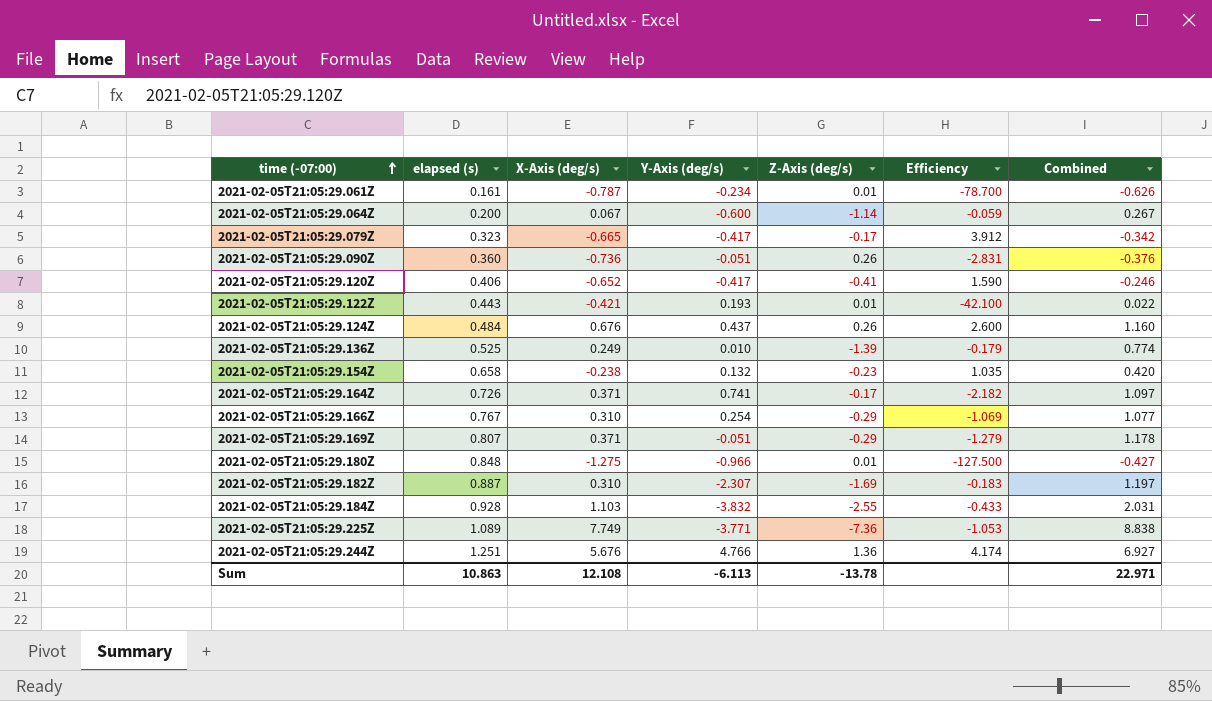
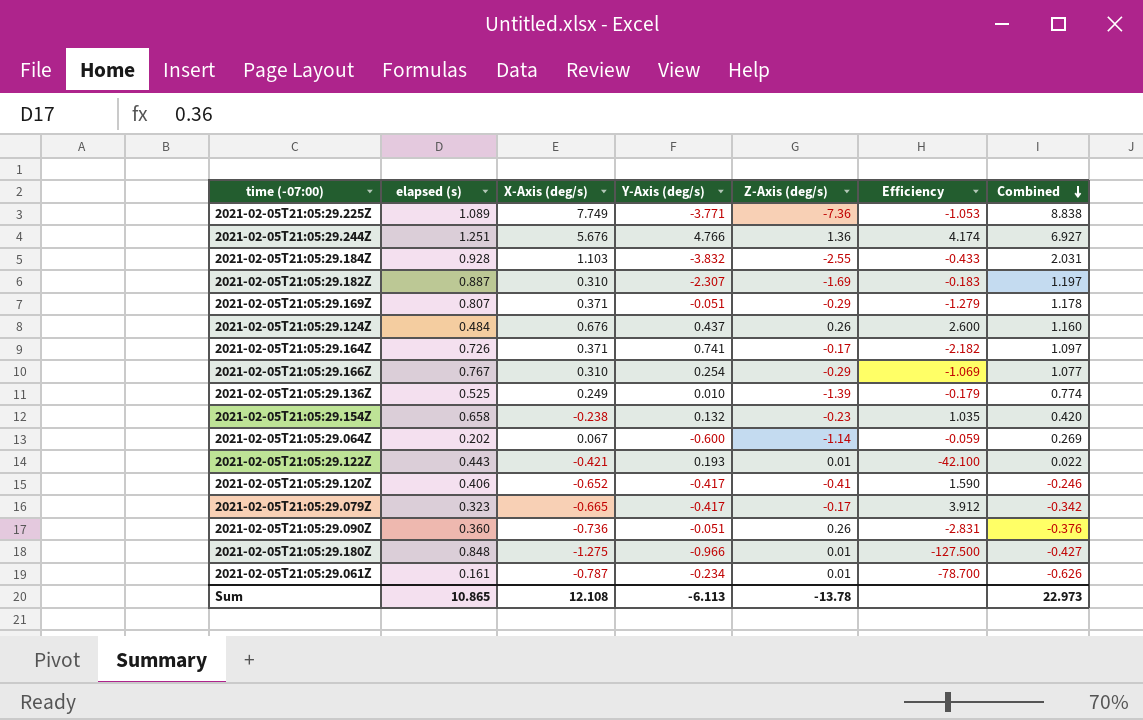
row order: time (-07:00) ascending -> Combined descending
2021-02-05T21:05:29.064Z | elapsed (s): 0.200 -> 0.202
2021-02-05T21:05:29.064Z | Combined: 0.267 -> 0.269
Sum | elapsed (s): 10.863 -> 10.865
Sum | Combined: 22.971 -> 22.973

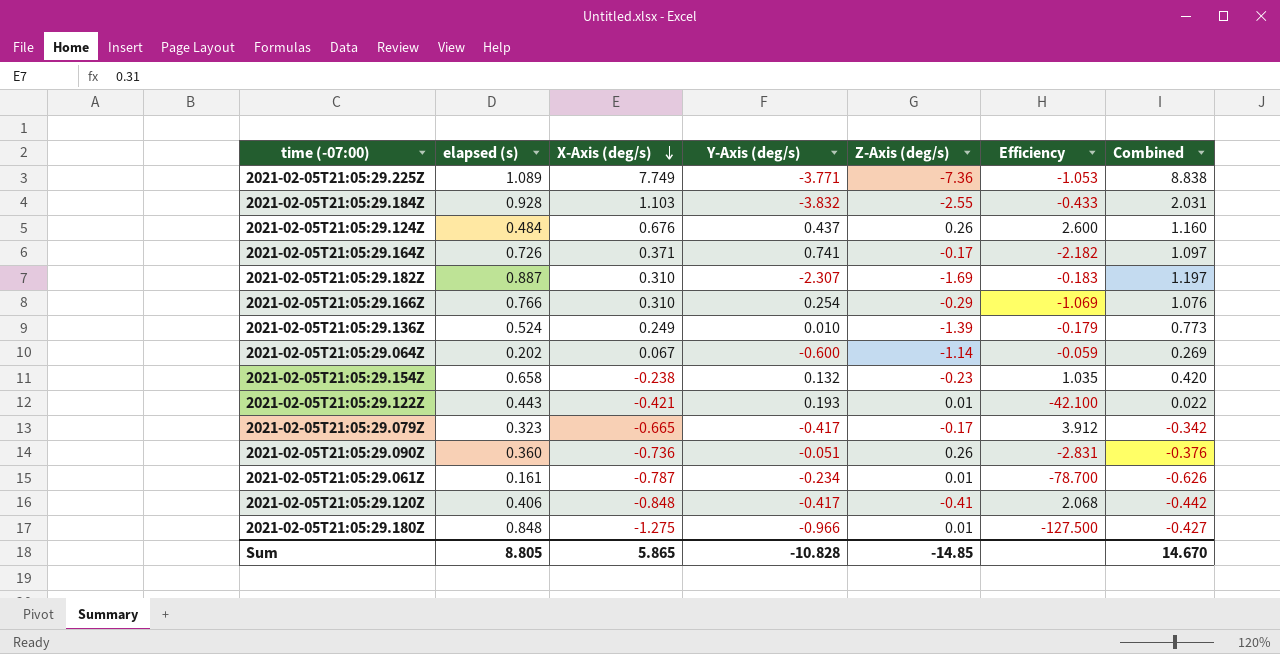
row order: Combined descending -> X-Axis (deg/s) descending
row 2021-02-05T21:05:29.244Z: 1.251 | 5.676 | 4.766 | 1.36 | 4.174 | 6.927 -> none
row 2021-02-05T21:05:29.169Z: 0.807 | 0.371 | -0.051 | -0.29 | -1.279 | 1.178 -> none
2021-02-05T21:05:29.166Z | elapsed (s): 0.767 -> 0.766
2021-02-05T21:05:29.166Z | Combined: 1.077 -> 1.076
2021-02-05T21:05:29.136Z | elapsed (s): 0.525 -> 0.524
2021-02-05T21:05:29.136Z | Combined: 0.774 -> 0.773
2021-02-05T21:05:29.120Z | X-Axis (deg/s): -0.652 -> -0.848
2021-02-05T21:05:29.120Z | Efficiency: 1.590 -> 2.068
2021-02-05T21:05:29.120Z | Combined: -0.246 -> -0.442
Sum | elapsed (s): 10.865 -> 8.805
Sum | X-Axis (deg/s): 12.108 -> 5.865
Sum | Y-Axis (deg/s): -6.113 -> -10.828
Sum | Z-Axis (deg/s): -13.78 -> -14.85
Sum | Combined: 22.973 -> 14.670

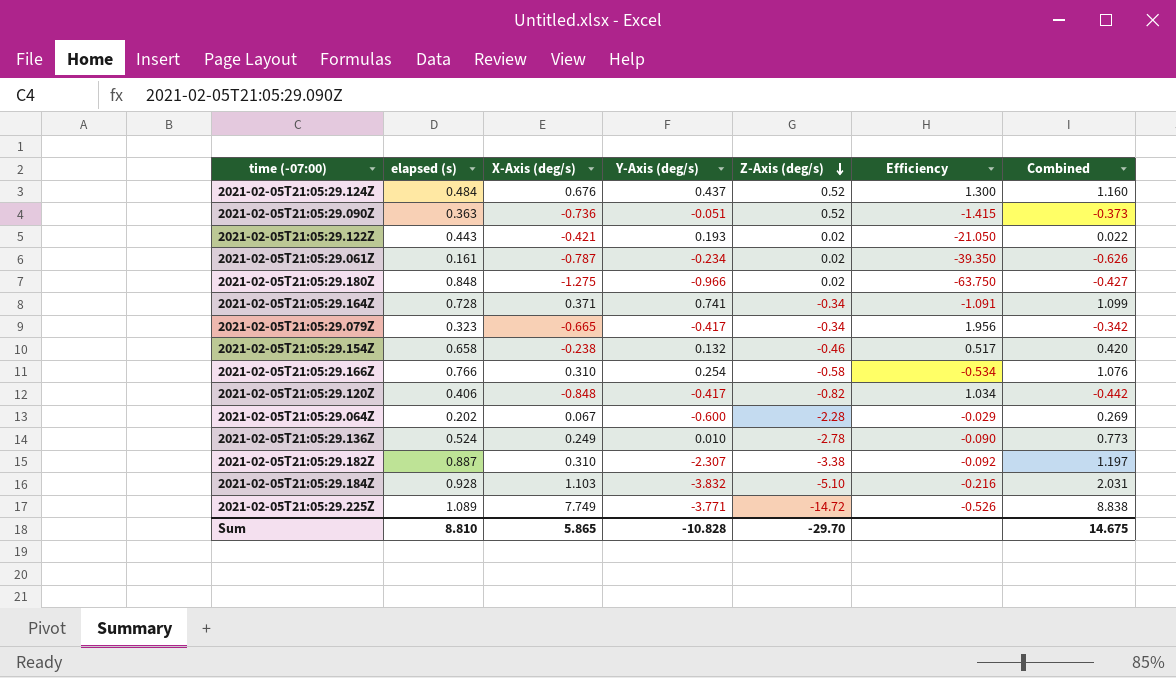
row order: X-Axis (deg/s) descending -> Z-Axis (deg/s) descending
2021-02-05T21:05:29.124Z | Z-Axis (deg/s): 0.26 -> 0.52
2021-02-05T21:05:29.124Z | Efficiency: 2.600 -> 1.300
2021-02-05T21:05:29.090Z | elapsed (s): 0.360 -> 0.363
2021-02-05T21:05:29.090Z | Z-Axis (deg/s): 0.26 -> 0.52
2021-02-05T21:05:29.090Z | Efficiency: -2.831 -> -1.415
2021-02-05T21:05:29.090Z | Combined: -0.376 -> -0.373
2021-02-05T21:05:29.122Z | Z-Axis (deg/s): 0.01 -> 0.02
2021-02-05T21:05:29.122Z | Efficiency: -42.100 -> -21.050
2021-02-05T21:05:29.061Z | Z-Axis (deg/s): 0.01 -> 0.02
2021-02-05T21:05:29.061Z | Efficiency: -78.700 -> -39.350
2021-02-05T21:05:29.180Z | Z-Axis (deg/s): 0.01 -> 0.02
2021-02-05T21:05:29.180Z | Efficiency: -127.500 -> -63.750
2021-02-05T21:05:29.164Z | elapsed (s): 0.726 -> 0.728
2021-02-05T21:05:29.164Z | Z-Axis (deg/s): -0.17 -> -0.34
2021-02-05T21:05:29.164Z | Efficiency: -2.182 -> -1.091
2021-02-05T21:05:29.164Z | Combined: 1.097 -> 1.099
2021-02-05T21:05:29.079Z | Z-Axis (deg/s): -0.17 -> -0.34
2021-02-05T21:05:29.079Z | Efficiency: 3.912 -> 1.956
2021-02-05T21:05:29.154Z | Z-Axis (deg/s): -0.23 -> -0.46
2021-02-05T21:05:29.154Z | Efficiency: 1.035 -> 0.517
2021-02-05T21:05:29.166Z | Z-Axis (deg/s): -0.29 -> -0.58
2021-02-05T21:05:29.166Z | Efficiency: -1.069 -> -0.534
2021-02-05T21:05:29.120Z | Z-Axis (deg/s): -0.41 -> -0.82
2021-02-05T21:05:29.120Z | Efficiency: 2.068 -> 1.034
2021-02-05T21:05:29.064Z | Z-Axis (deg/s): -1.14 -> -2.28
2021-02-05T21:05:29.064Z | Efficiency: -0.059 -> -0.029
2021-02-05T21:05:29.136Z | Z-Axis (deg/s): -1.39 -> -2.78
2021-02-05T21:05:29.136Z | Efficiency: -0.179 -> -0.090
2021-02-05T21:05:29.182Z | Z-Axis (deg/s): -1.69 -> -3.38
2021-02-05T21:05:29.182Z | Efficiency: -0.183 -> -0.092
2021-02-05T21:05:29.184Z | Z-Axis (deg/s): -2.55 -> -5.10
2021-02-05T21:05:29.184Z | Efficiency: -0.433 -> -0.216
2021-02-05T21:05:29.225Z | Z-Axis (deg/s): -7.36 -> -14.72
2021-02-05T21:05:29.225Z | Efficiency: -1.053 -> -0.526
Sum | elapsed (s): 8.805 -> 8.810
Sum | Z-Axis (deg/s): -14.85 -> -29.70
Sum | Combined: 14.670 -> 14.675

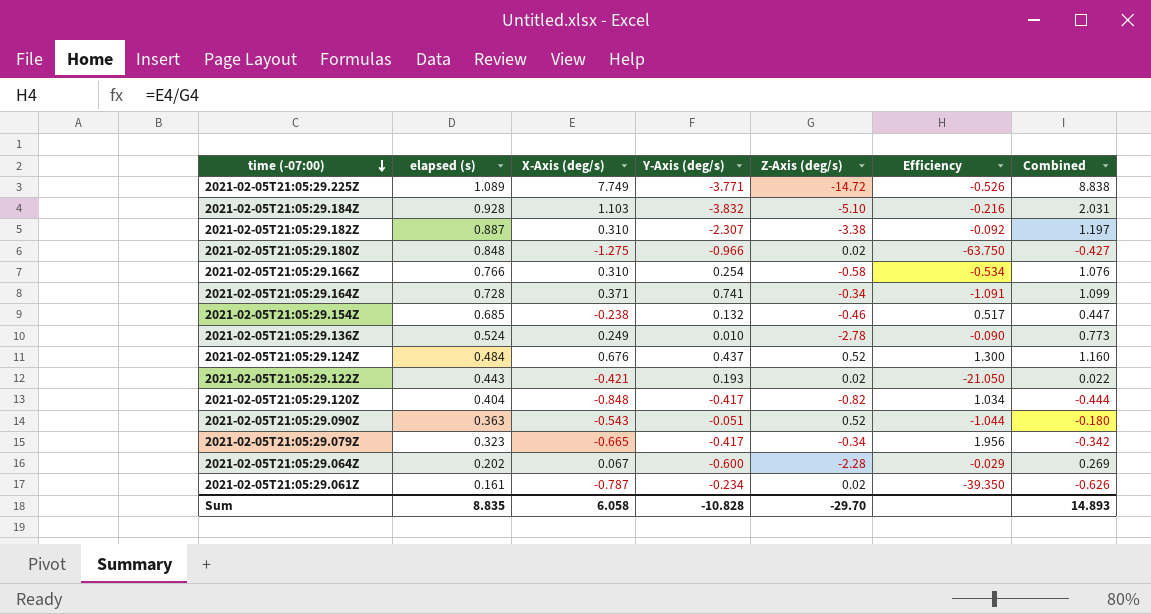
row order: Z-Axis (deg/s) descending -> time (-07:00) descending
2021-02-05T21:05:29.154Z | elapsed (s): 0.658 -> 0.685
2021-02-05T21:05:29.154Z | Combined: 0.420 -> 0.447
2021-02-05T21:05:29.120Z | elapsed (s): 0.406 -> 0.404
2021-02-05T21:05:29.120Z | Combined: -0.442 -> -0.444
2021-02-05T21:05:29.090Z | X-Axis (deg/s): -0.736 -> -0.543
2021-02-05T21:05:29.090Z | Efficiency: -1.415 -> -1.044
2021-02-05T21:05:29.090Z | Combined: -0.373 -> -0.180
Sum | elapsed (s): 8.810 -> 8.835
Sum | X-Axis (deg/s): 5.865 -> 6.058
Sum | Combined: 14.675 -> 14.893

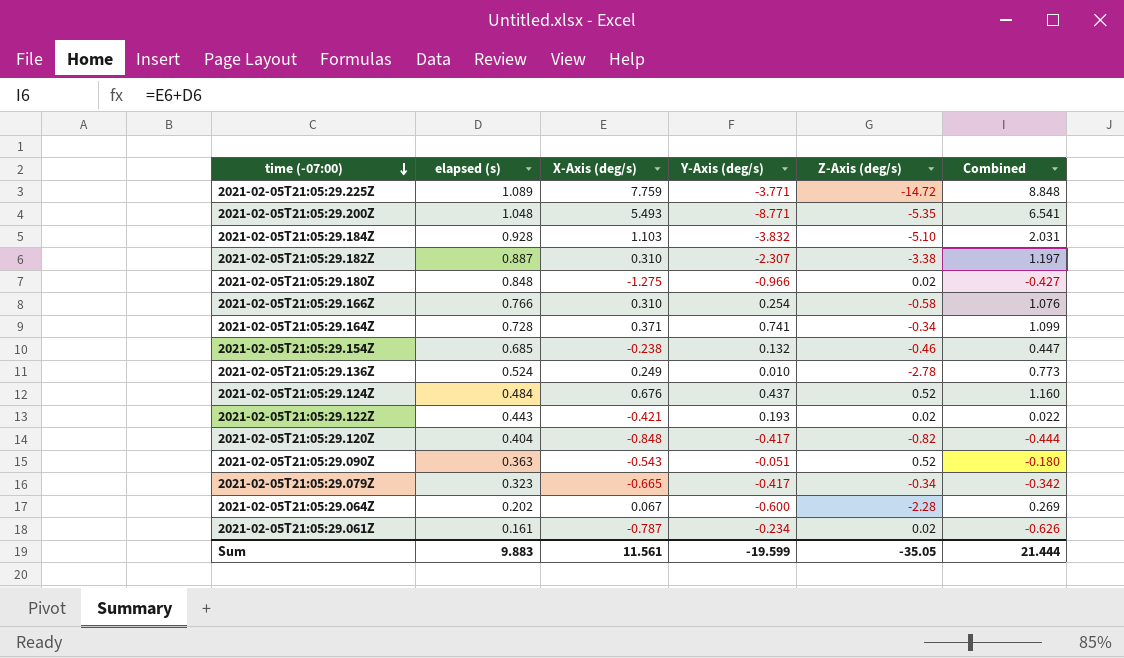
column Efficiency | formula: [X-Axis (deg/s)] / [Z-Axis (deg/s)] -> none
2021-02-05T21:05:29.225Z | X-Axis (deg/s): 7.749 -> 7.759
2021-02-05T21:05:29.225Z | Combined: 8.838 -> 8.848
row 2021-02-05T21:05:29.200Z: none -> 1.048 | 5.493 | -8.771 | -5.35 | 6.541
Sum | elapsed (s): 8.835 -> 9.883
Sum | X-Axis (deg/s): 6.058 -> 11.561
Sum | Y-Axis (deg/s): -10.828 -> -19.599
Sum | Z-Axis (deg/s): -29.70 -> -35.05
Sum | Combined: 14.893 -> 21.444

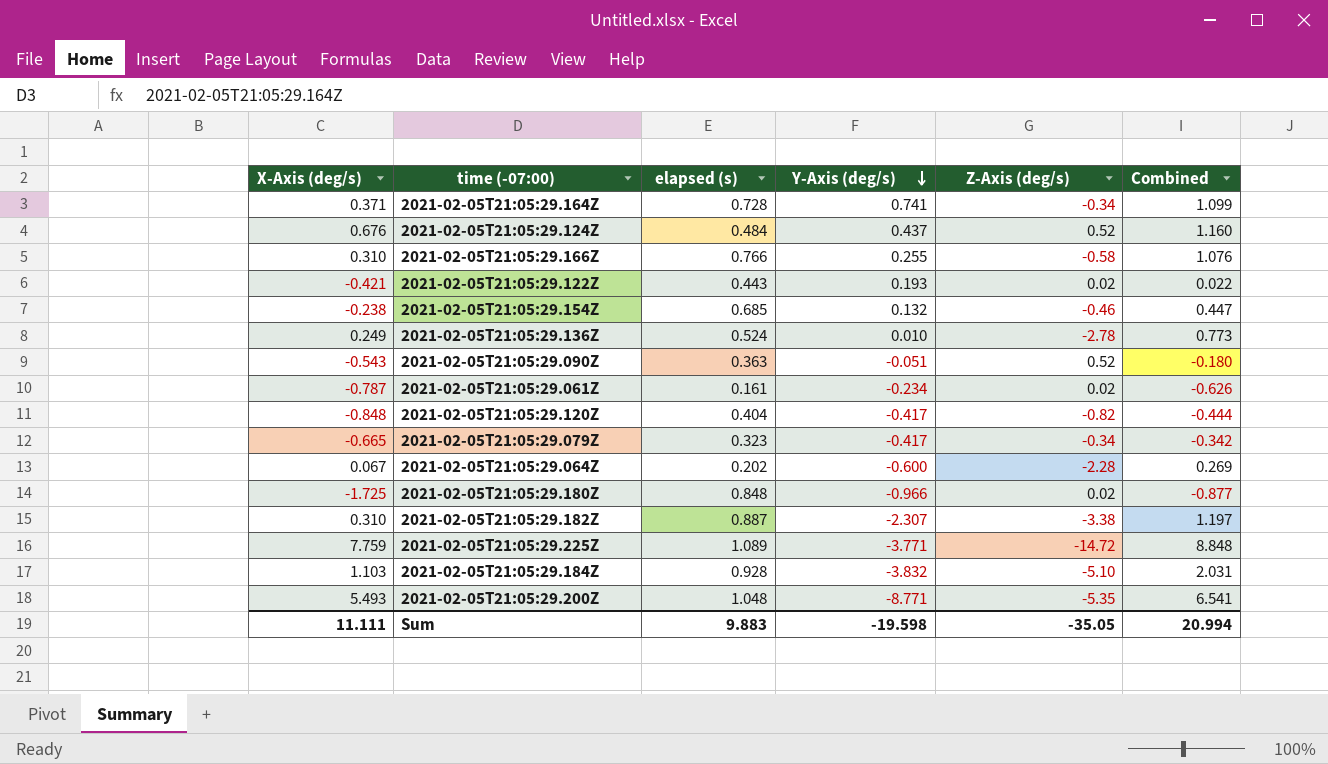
row order: time (-07:00) descending -> Y-Axis (deg/s) descending
column X-Axis (deg/s) | position: 3 -> 1
2021-02-05T21:05:29.166Z | Y-Axis (deg/s): 0.254 -> 0.255
2021-02-05T21:05:29.180Z | X-Axis (deg/s): -1.275 -> -1.725
2021-02-05T21:05:29.180Z | Combined: -0.427 -> -0.877
Sum | X-Axis (deg/s): 11.561 -> 11.111
Sum | Y-Axis (deg/s): -19.599 -> -19.598
Sum | Combined: 21.444 -> 20.994

